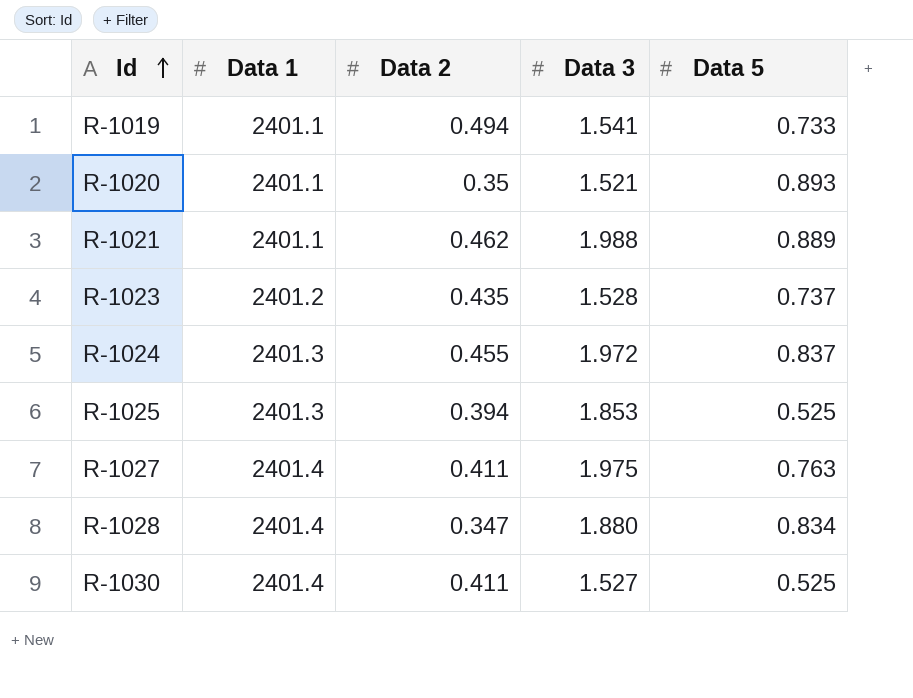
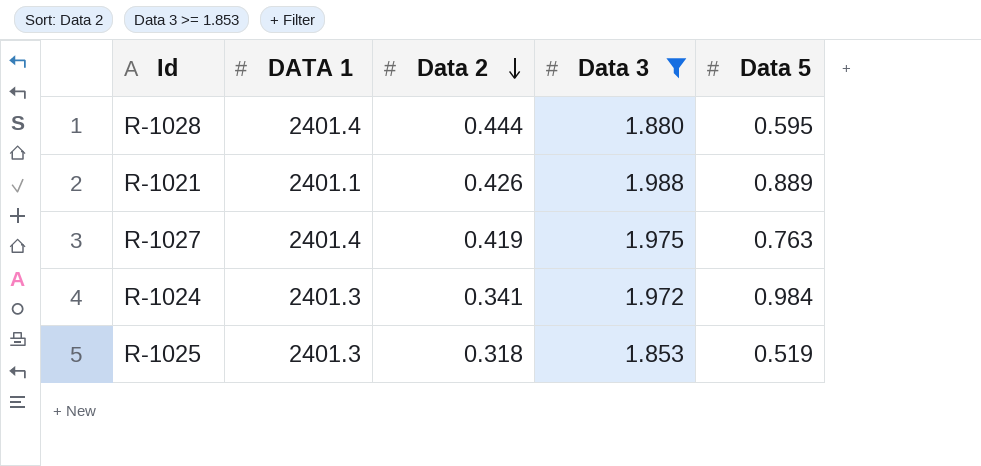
filter: none -> Data 3 >= 1.853
row order: Id ascending -> Data 2 descending
column name: Data 1 -> DATA 1
R-1028 | Data 2: 0.347 -> 0.444
R-1028 | Data 5: 0.834 -> 0.595
R-1021 | Data 2: 0.462 -> 0.426
R-1027 | Data 2: 0.411 -> 0.419
R-1024 | Data 2: 0.455 -> 0.341
R-1024 | Data 5: 0.837 -> 0.984
R-1025 | Data 2: 0.394 -> 0.318
R-1025 | Data 5: 0.525 -> 0.519

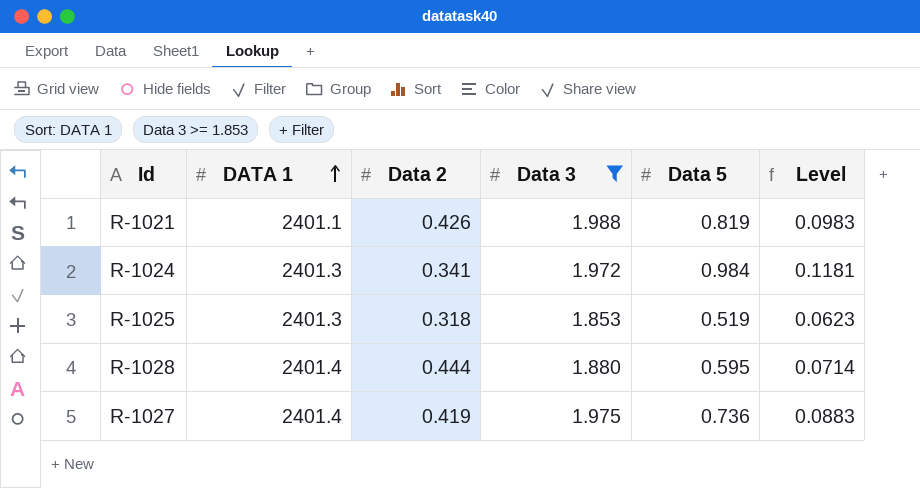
row order: Data 2 descending -> DATA 1 ascending
column Level | formula: none -> [Data 5] * 0.12
R-1021 | Data 5: 0.889 -> 0.819
R-1027 | Data 5: 0.763 -> 0.736

